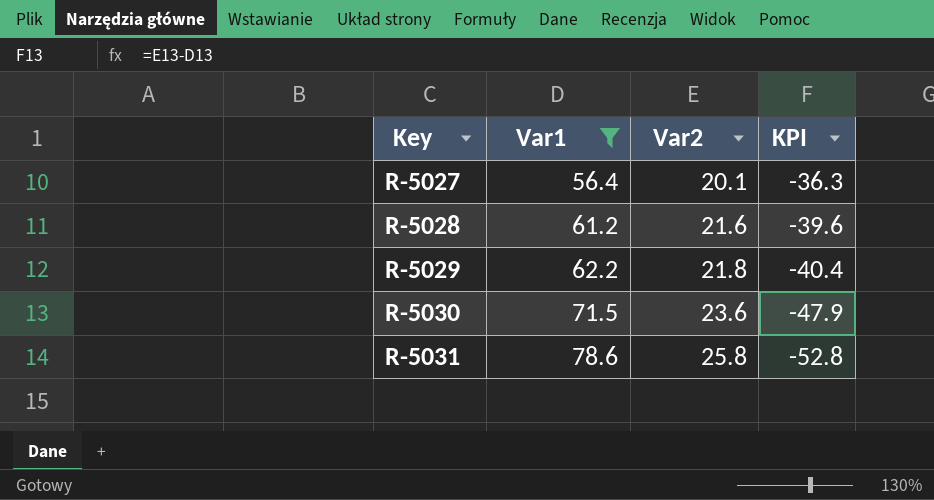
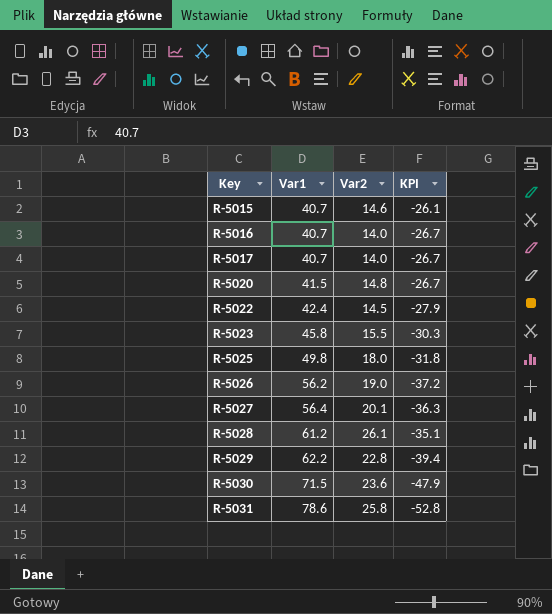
filter: Var1 >= 56.4 -> none
R-5028 | Var2: 21.6 -> 26.1
R-5028 | KPI: -39.6 -> -35.1
R-5029 | Var2: 21.8 -> 22.8
R-5029 | KPI: -40.4 -> -39.4

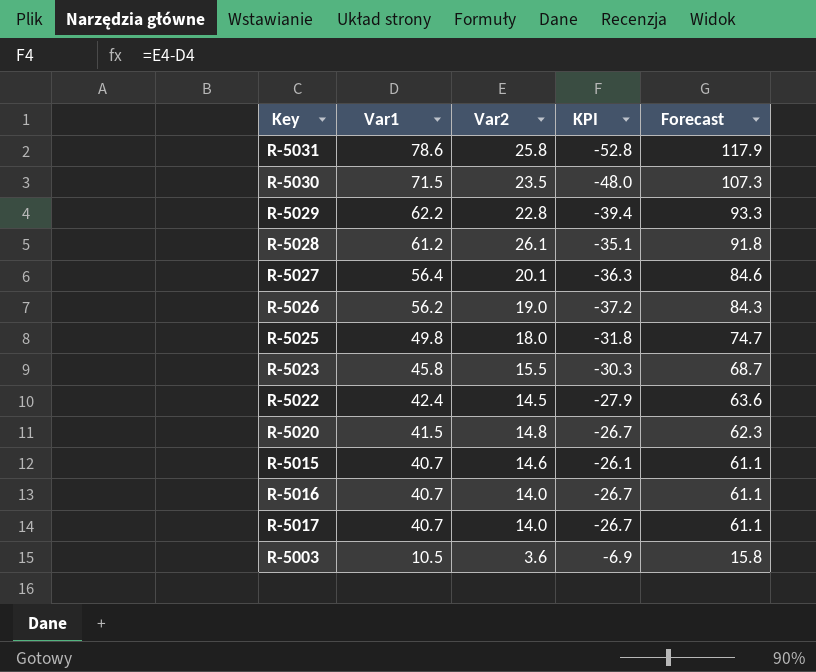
row order: Key ascending -> Var1 descending
column Forecast | formula: none -> [Var1] * 1.5
R-5030 | Var2: 23.6 -> 23.5
R-5030 | KPI: -47.9 -> -48.0
row R-5003: none -> 10.5 | 3.6 | -6.9 | 15.8

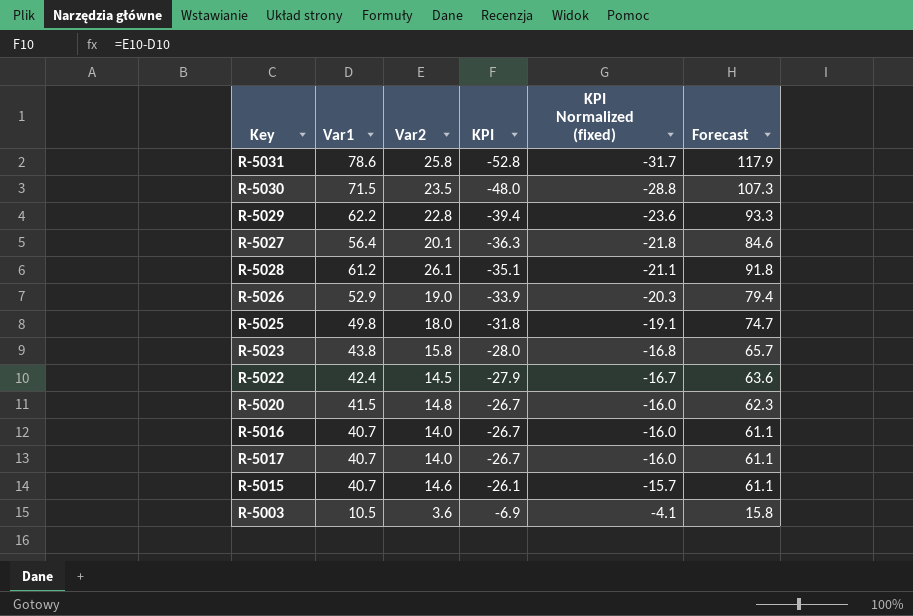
row order: Var1 descending -> KPI ascending
column KPI Normalized (fixed) | formula: none -> [KPI] * 0.6
R-5026 | Var1: 56.2 -> 52.9
R-5026 | KPI: -37.2 -> -33.9
R-5026 | Forecast: 84.3 -> 79.4
R-5023 | Var1: 45.8 -> 43.8
R-5023 | Var2: 15.5 -> 15.8
R-5023 | KPI: -30.3 -> -28.0
R-5023 | Forecast: 68.7 -> 65.7

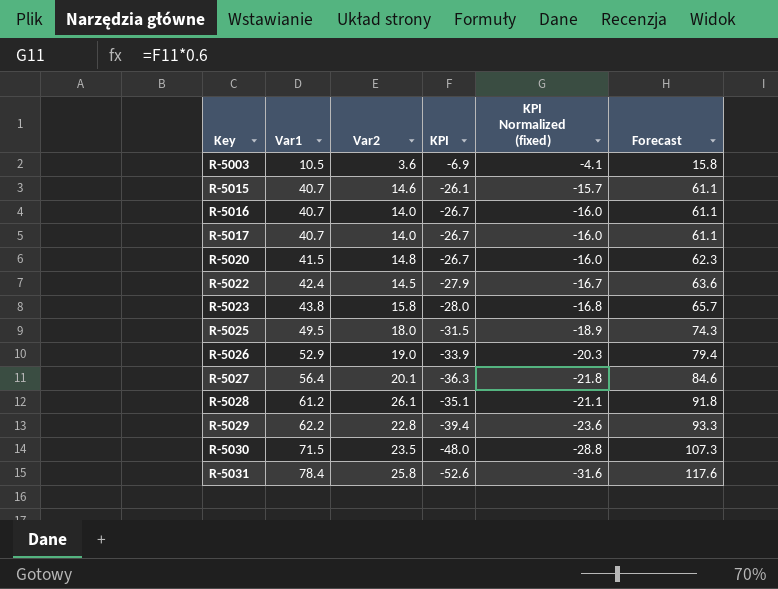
row order: KPI ascending -> Key ascending
R-5025 | Var1: 49.8 -> 49.5
R-5025 | KPI: -31.8 -> -31.5
R-5025 | KPI Normalized (fixed): -19.1 -> -18.9
R-5025 | Forecast: 74.7 -> 74.3
R-5031 | Var1: 78.6 -> 78.4
R-5031 | KPI: -52.8 -> -52.6
R-5031 | KPI Normalized (fixed): -31.7 -> -31.6
R-5031 | Forecast: 117.9 -> 117.6

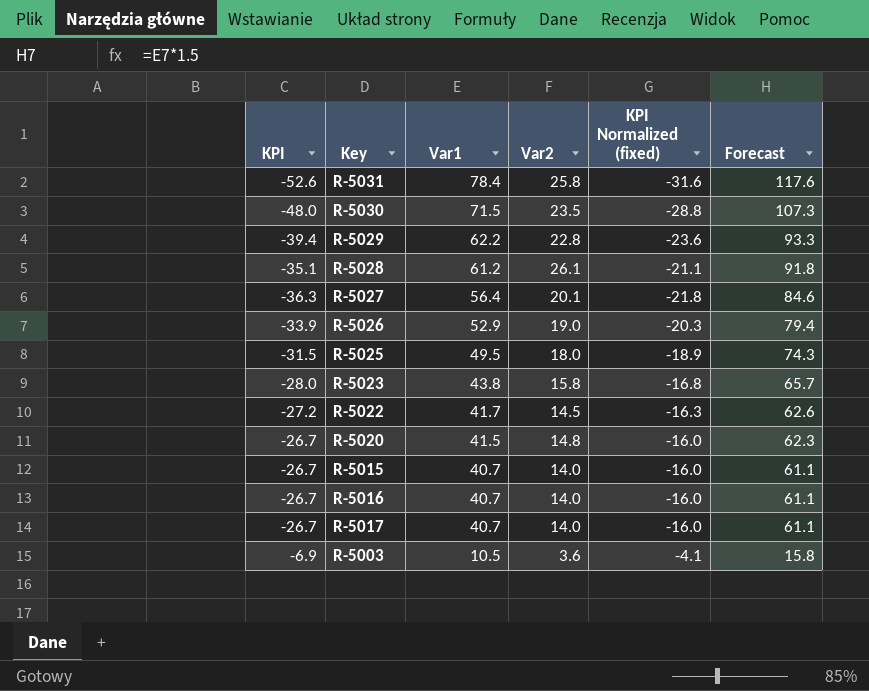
row order: Key ascending -> Var1 descending
column KPI | position: 4 -> 1
R-5022 | KPI: -27.9 -> -27.2
R-5022 | Var1: 42.4 -> 41.7
R-5022 | KPI Normalized (fixed): -16.7 -> -16.3
R-5022 | Forecast: 63.6 -> 62.6
R-5015 | KPI: -26.1 -> -26.7
R-5015 | Var2: 14.6 -> 14.0
R-5015 | KPI Normalized (fixed): -15.7 -> -16.0

